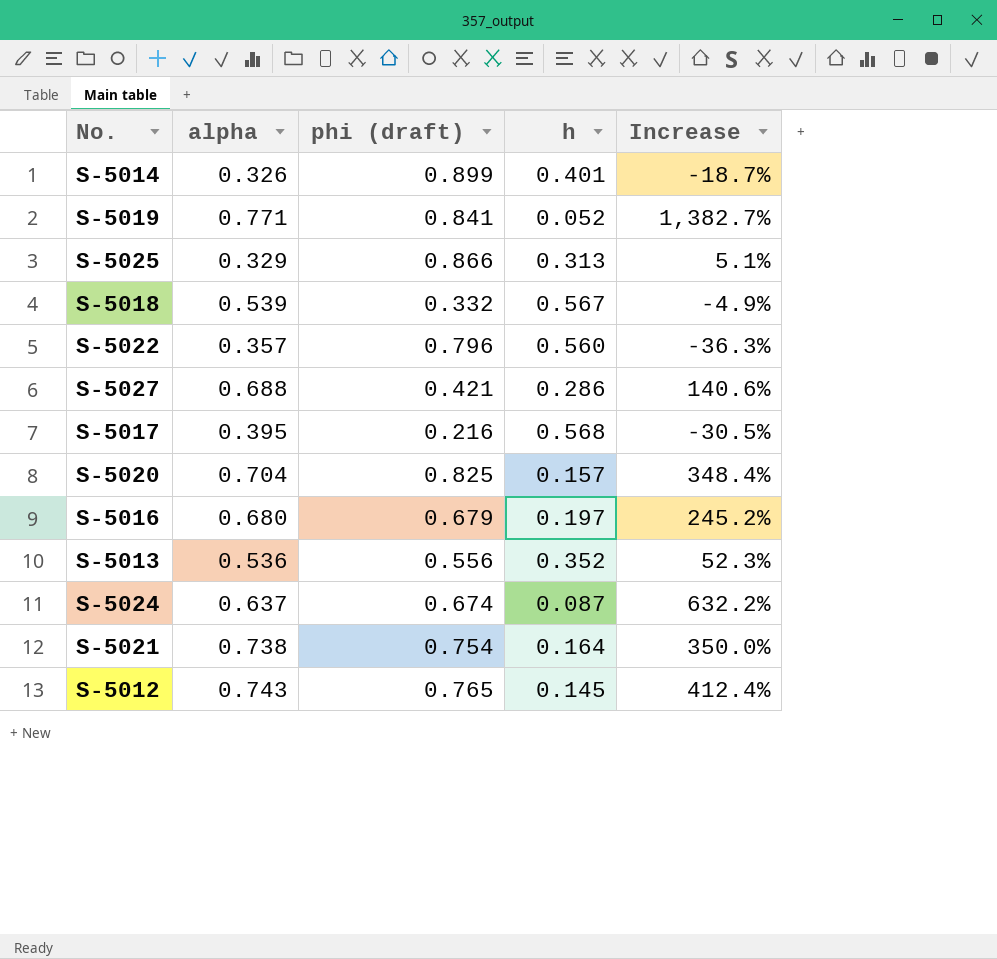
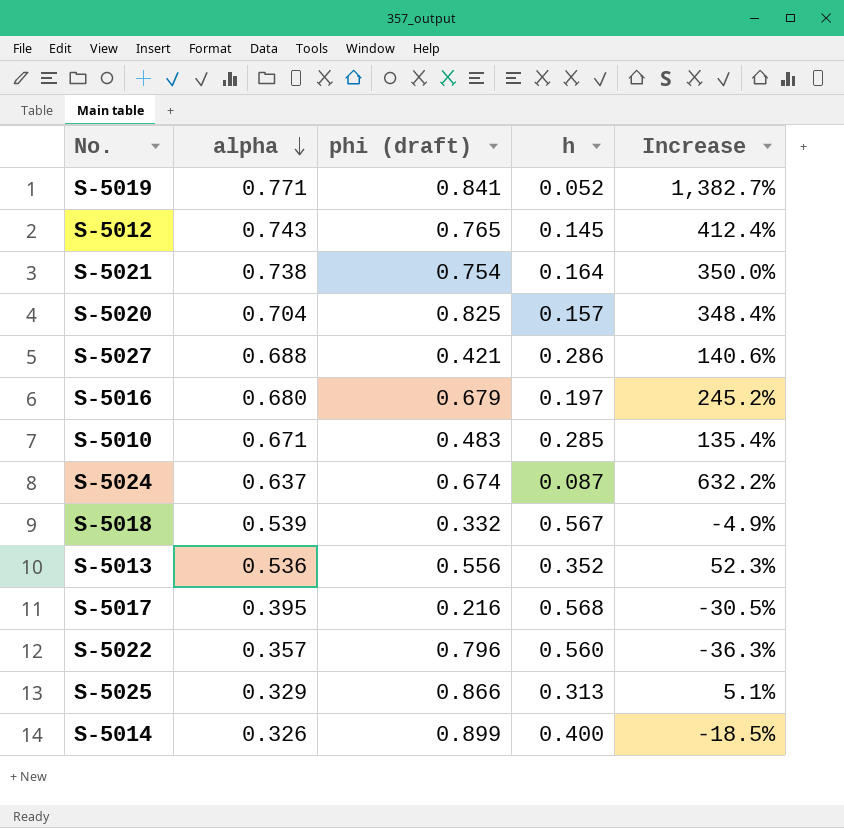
row order: none -> alpha descending
row S-5010: none -> 0.671 | 0.483 | 0.285 | 135.4%
S-5014 | h: 0.401 -> 0.400
S-5014 | Increase: -18.7% -> -18.5%

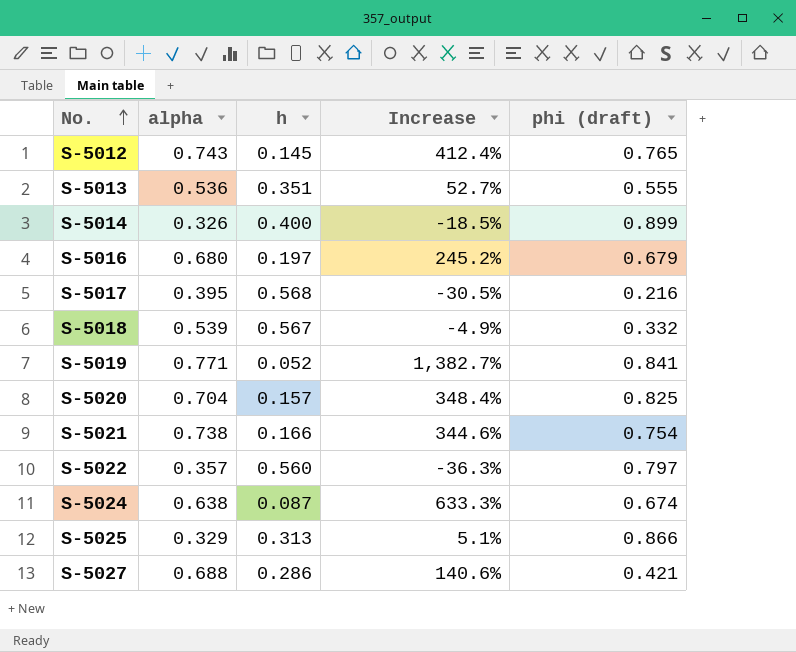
row order: alpha descending -> No. ascending
column phi (draft) | position: 3 -> 5
row S-5010: 0.671 | 0.483 | 0.285 | 135.4% -> none
S-5013 | h: 0.352 -> 0.351
S-5013 | Increase: 52.3% -> 52.7%
S-5013 | phi (draft): 0.556 -> 0.555
S-5021 | h: 0.164 -> 0.166
S-5021 | Increase: 350.0% -> 344.6%
S-5022 | phi (draft): 0.796 -> 0.797
S-5024 | alpha: 0.637 -> 0.638
S-5024 | Increase: 632.2% -> 633.3%

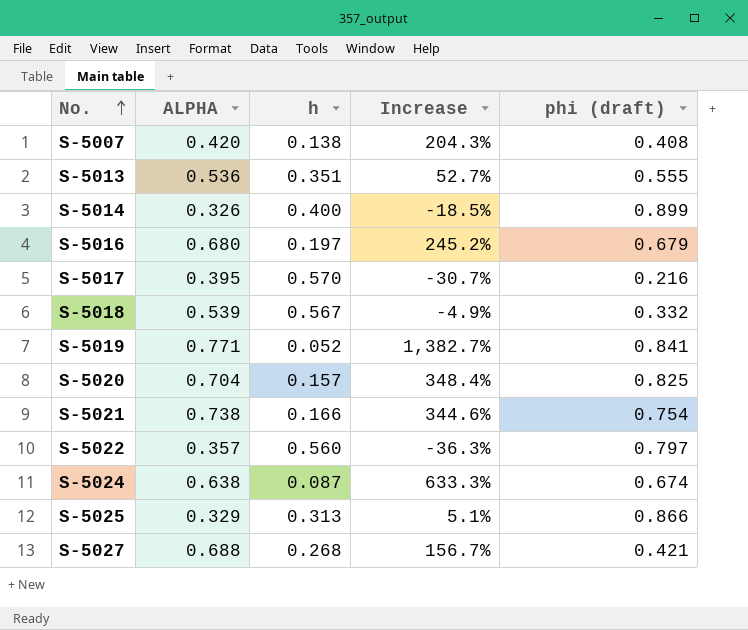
column name: alpha -> ALPHA
row S-5012: 0.743 | 0.145 | 412.4% | 0.765 -> none
row S-5007: none -> 0.420 | 0.138 | 204.3% | 0.408
S-5017 | h: 0.568 -> 0.570
S-5017 | Increase: -30.5% -> -30.7%
S-5027 | h: 0.286 -> 0.268
S-5027 | Increase: 140.6% -> 156.7%

